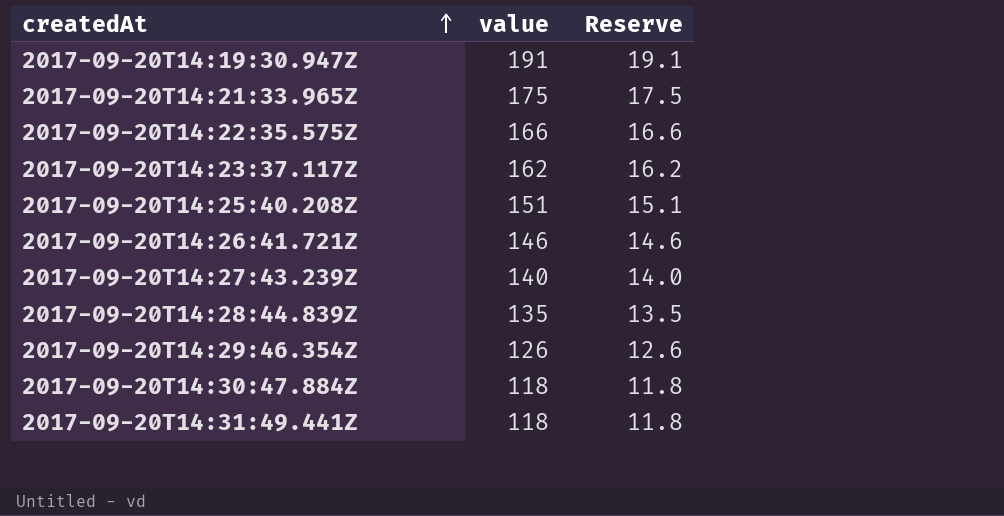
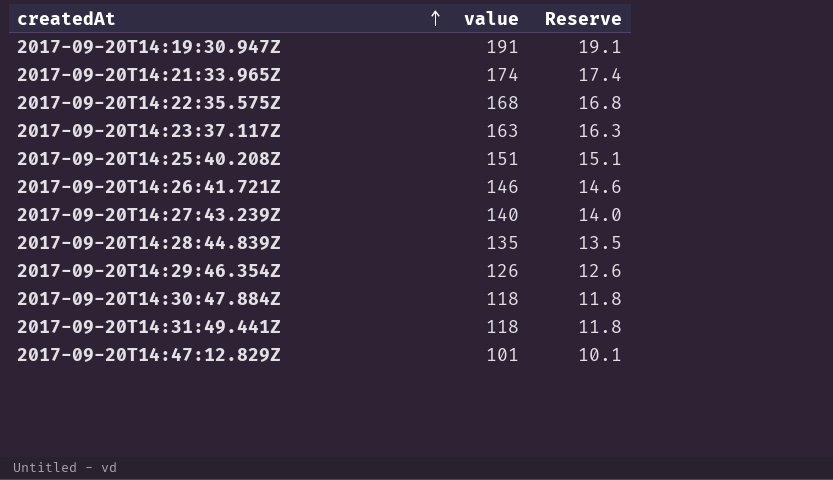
2017-09-20T14:21:33.965Z | value: 175 -> 174
2017-09-20T14:21:33.965Z | Reserve: 17.5 -> 17.4
2017-09-20T14:22:35.575Z | value: 166 -> 168
2017-09-20T14:22:35.575Z | Reserve: 16.6 -> 16.8
2017-09-20T14:23:37.117Z | value: 162 -> 163
2017-09-20T14:23:37.117Z | Reserve: 16.2 -> 16.3
row 2017-09-20T14:47:12.829Z: none -> 101 | 10.1

